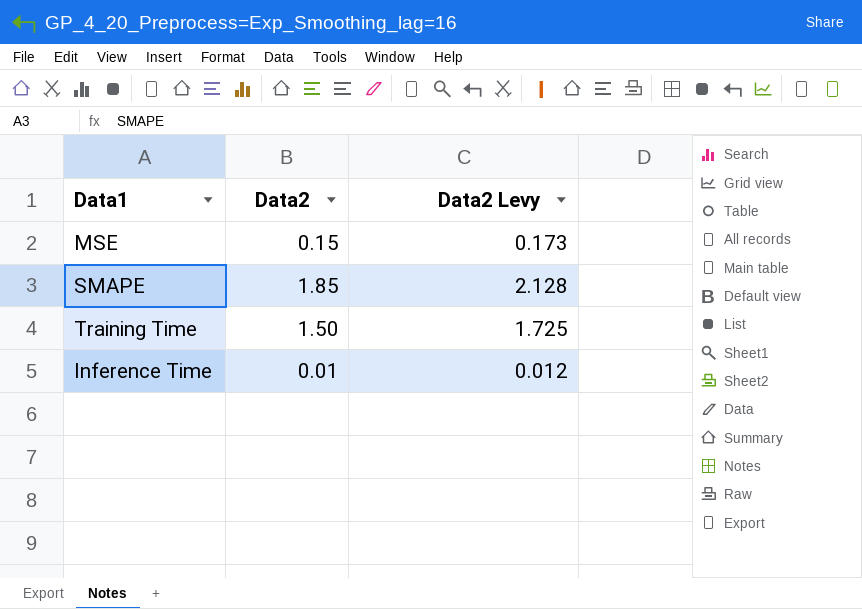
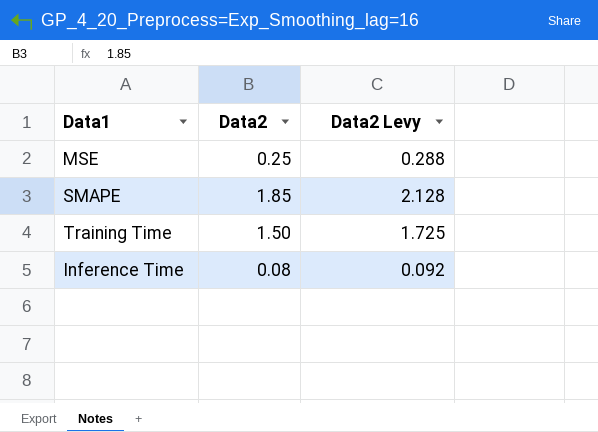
MSE | Data2: 0.15 -> 0.25
MSE | Data2 Levy: 0.173 -> 0.288
Inference Time | Data2: 0.01 -> 0.08
Inference Time | Data2 Levy: 0.012 -> 0.092

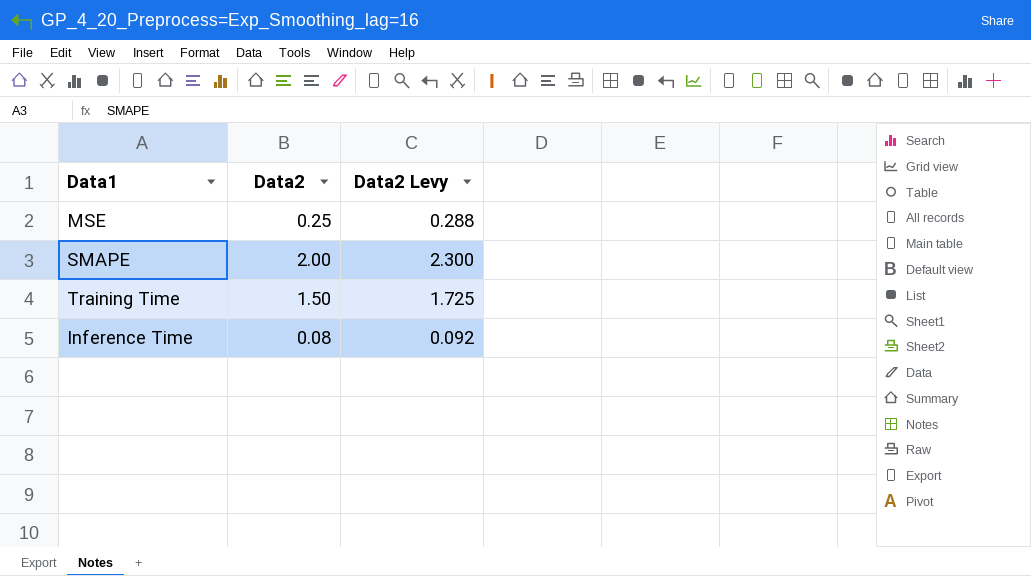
SMAPE | Data2: 1.85 -> 2.00
SMAPE | Data2 Levy: 2.128 -> 2.300

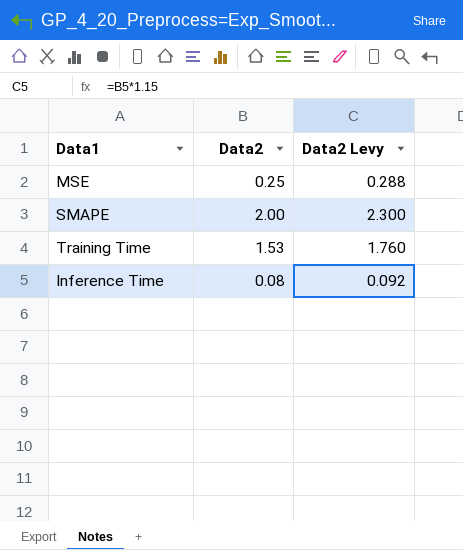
Training Time | Data2: 1.50 -> 1.53
Training Time | Data2 Levy: 1.725 -> 1.760

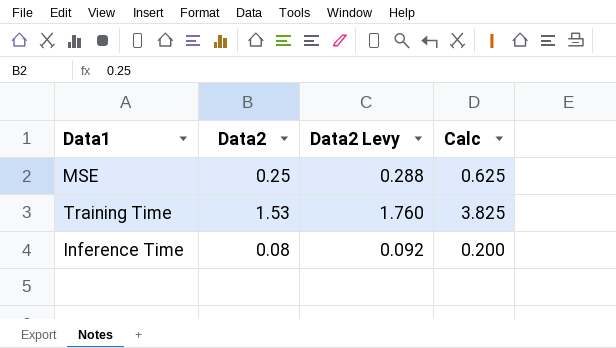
column Calc | formula: none -> [Data2] * 2.5
row SMAPE: 2.00 | 2.300 -> none

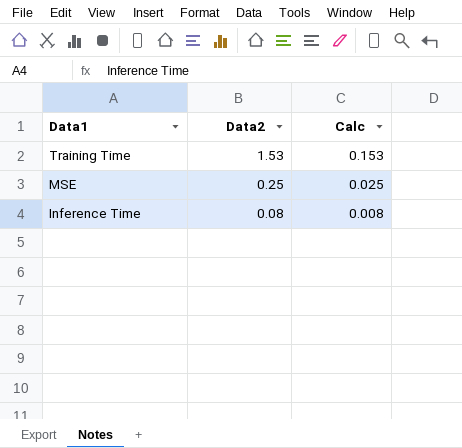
row order: none -> Data1 descending
column Data2 Levy | formula: [Data2] * 1.15 -> none
column Calc | formula: [Data2] * 2.5 -> [Data2] * 0.1

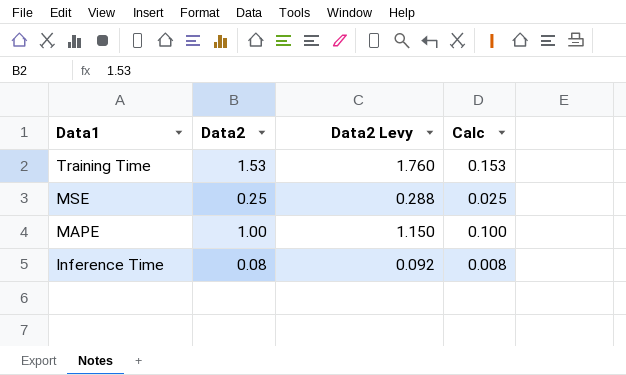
column Data2 Levy | formula: none -> [Data2] * 1.15
row MAPE: none -> 1.00 | 1.150 | 0.100

